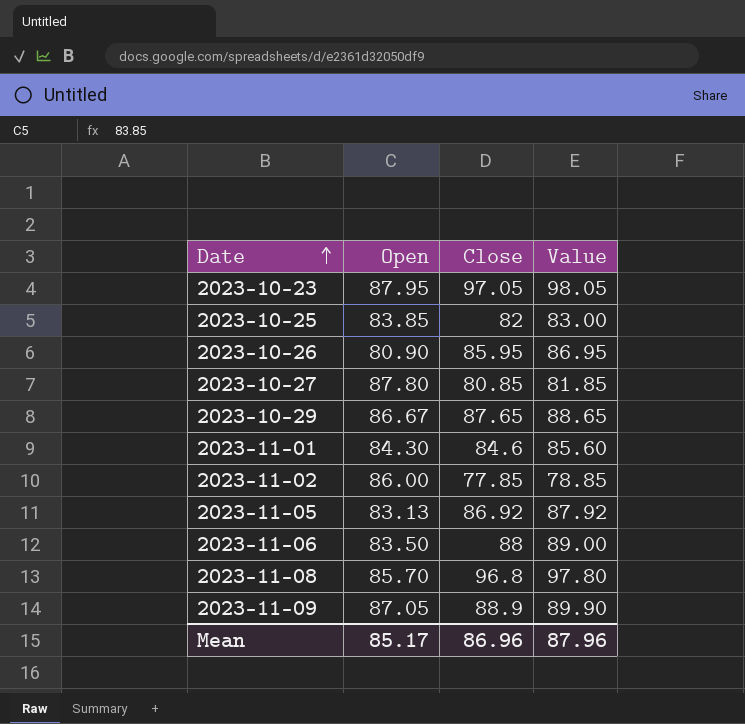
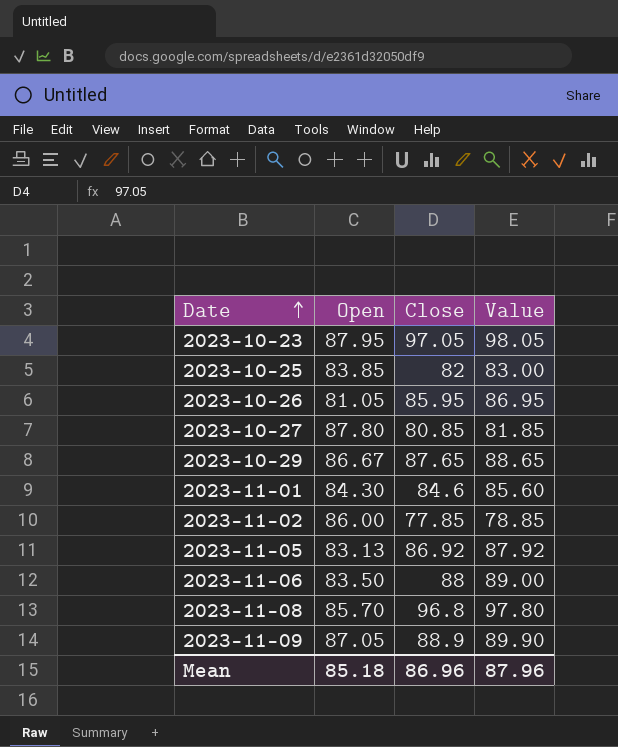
2023-10-26 | Open: 80.90 -> 81.05
Mean | Open: 85.17 -> 85.18

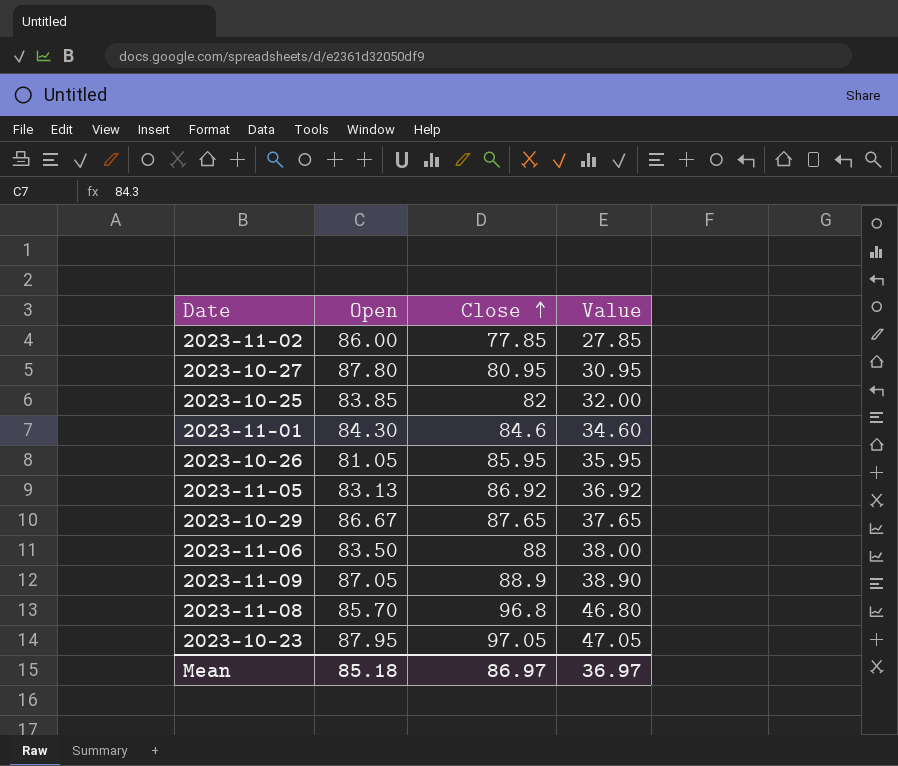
row order: Date ascending -> Close ascending
column Value | formula: [Close] + 1 -> [Close] - 50
2023-10-27 | Close: 80.85 -> 80.95
Mean | Close: 86.96 -> 86.97
Mean | Value: 87.96 -> 36.97

